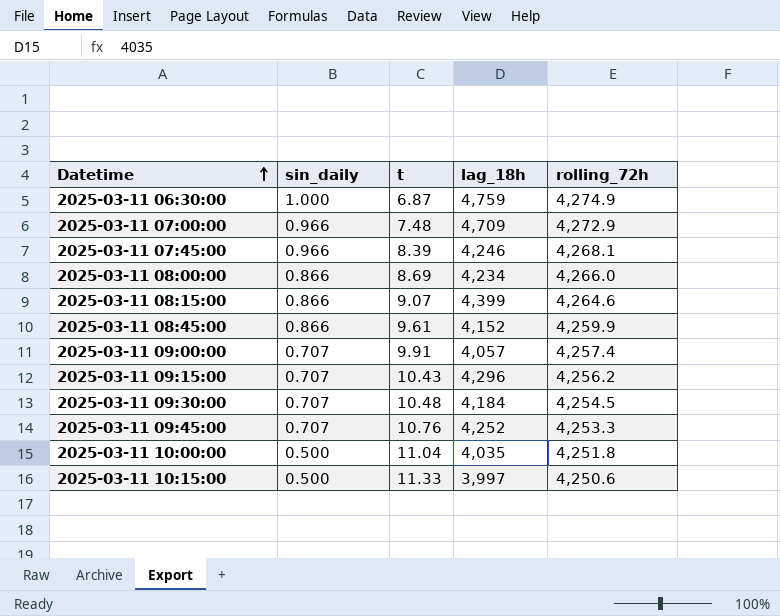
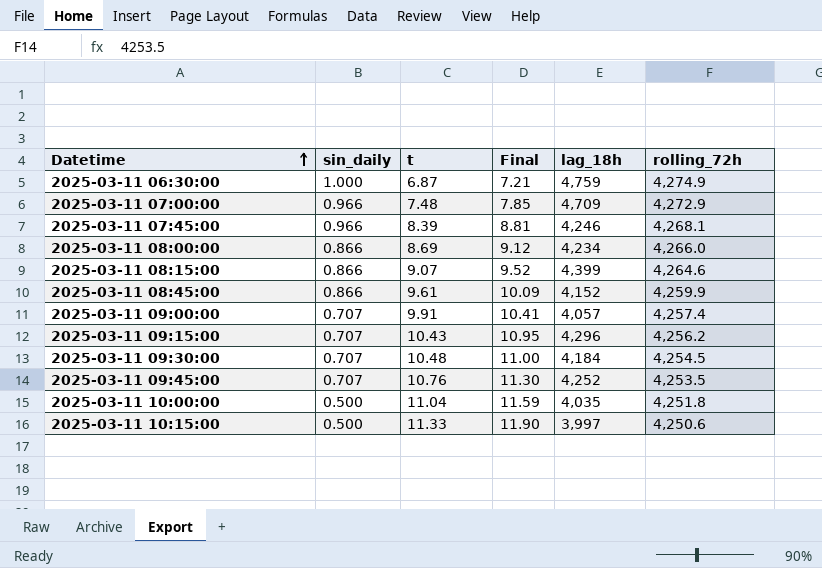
column Final | formula: none -> [t] * 1.05
2025-03-11 09:45:00 | rolling_72h: 4,253.3 -> 4,253.5

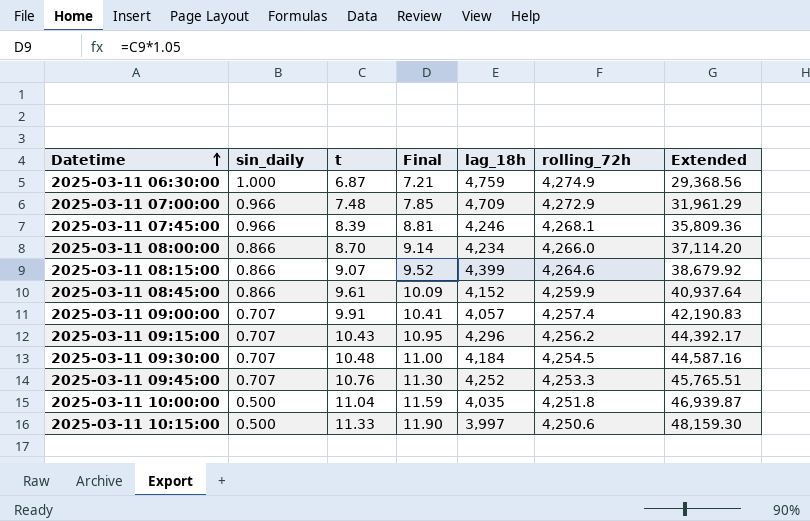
column Extended | formula: none -> [t] * [rolling_72h]
2025-03-11 08:00:00 | t: 8.69 -> 8.70
2025-03-11 08:00:00 | Final: 9.12 -> 9.14
2025-03-11 09:45:00 | rolling_72h: 4,253.5 -> 4,253.3

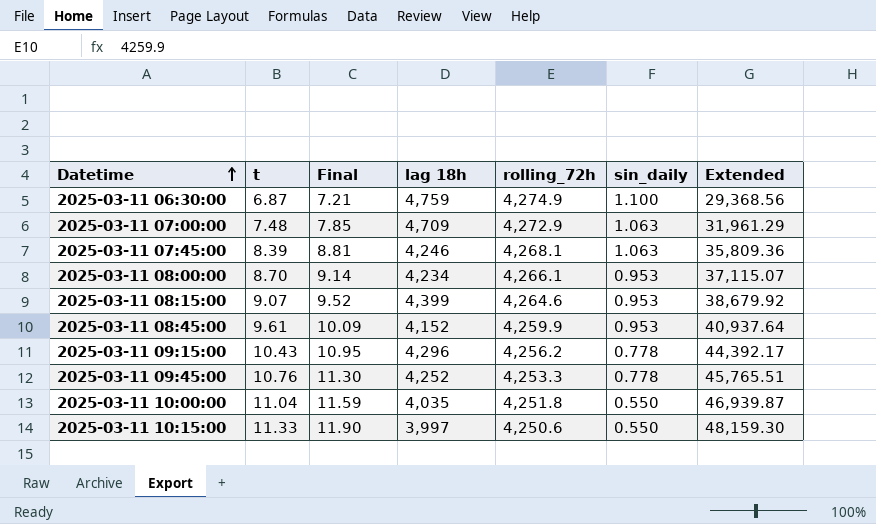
column name: lag_18h -> lag 18h
column sin_daily | position: 2 -> 6
row 2025-03-11 09:00:00: 0.707 | 9.91 | 10.41 | 4,057 | 4,257.4 | 42,190.83 -> none
row 2025-03-11 09:30:00: 0.707 | 10.48 | 11.00 | 4,184 | 4,254.5 | 44,587.16 -> none
2025-03-11 06:30:00 | sin_daily: 1.000 -> 1.100
2025-03-11 07:00:00 | sin_daily: 0.966 -> 1.063
2025-03-11 07:45:00 | sin_daily: 0.966 -> 1.063
2025-03-11 08:00:00 | rolling_72h: 4,266.0 -> 4,266.1
2025-03-11 08:00:00 | sin_daily: 0.866 -> 0.953
2025-03-11 08:00:00 | Extended: 37,114.20 -> 37,115.07
2025-03-11 08:15:00 | sin_daily: 0.866 -> 0.953
2025-03-11 08:45:00 | sin_daily: 0.866 -> 0.953
2025-03-11 09:15:00 | sin_daily: 0.707 -> 0.778
2025-03-11 09:45:00 | sin_daily: 0.707 -> 0.778
2025-03-11 10:00:00 | sin_daily: 0.500 -> 0.550
2025-03-11 10:15:00 | sin_daily: 0.500 -> 0.550

